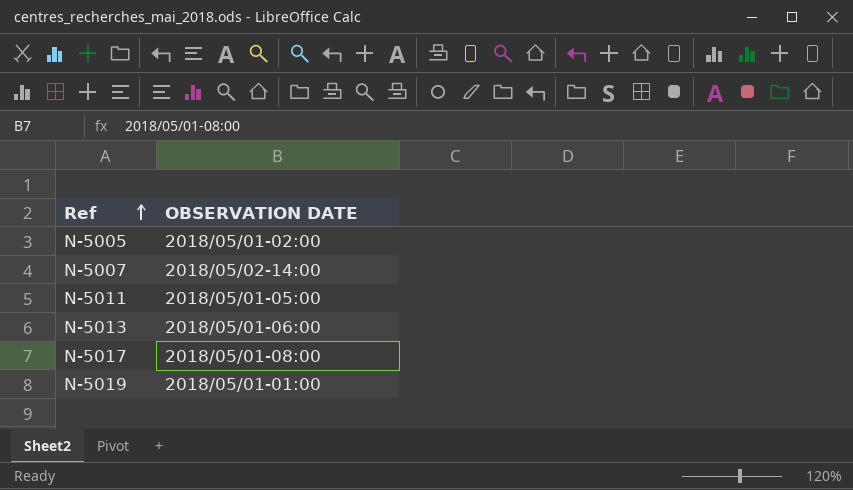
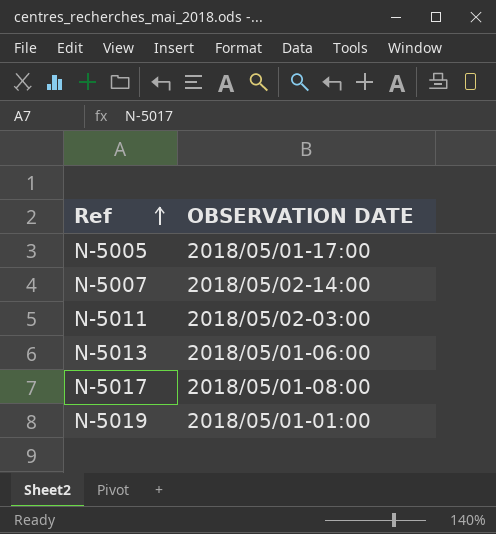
N-5005 | OBSERVATION DATE: 2018/05/01-02:00 -> 2018/05/01-17:00
N-5011 | OBSERVATION DATE: 2018/05/01-05:00 -> 2018/05/02-03:00

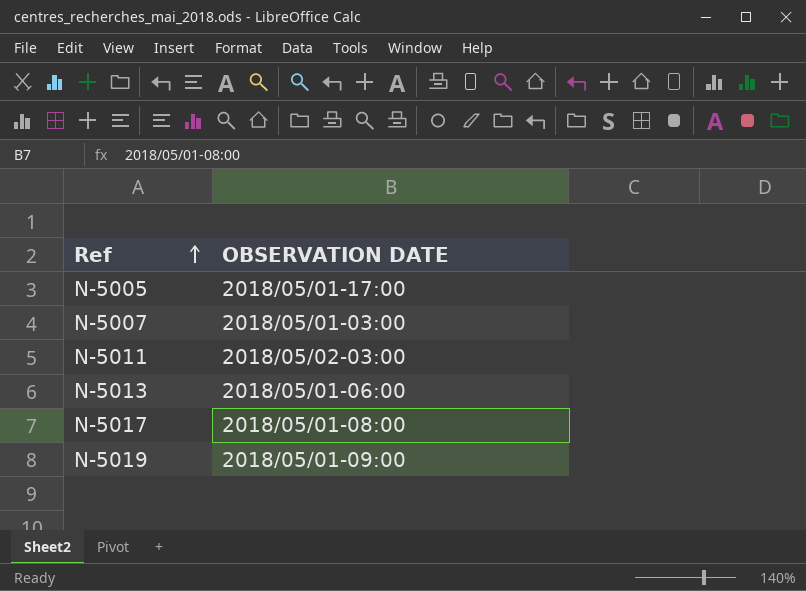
N-5007 | OBSERVATION DATE: 2018/05/02-14:00 -> 2018/05/01-03:00
N-5019 | OBSERVATION DATE: 2018/05/01-01:00 -> 2018/05/01-09:00

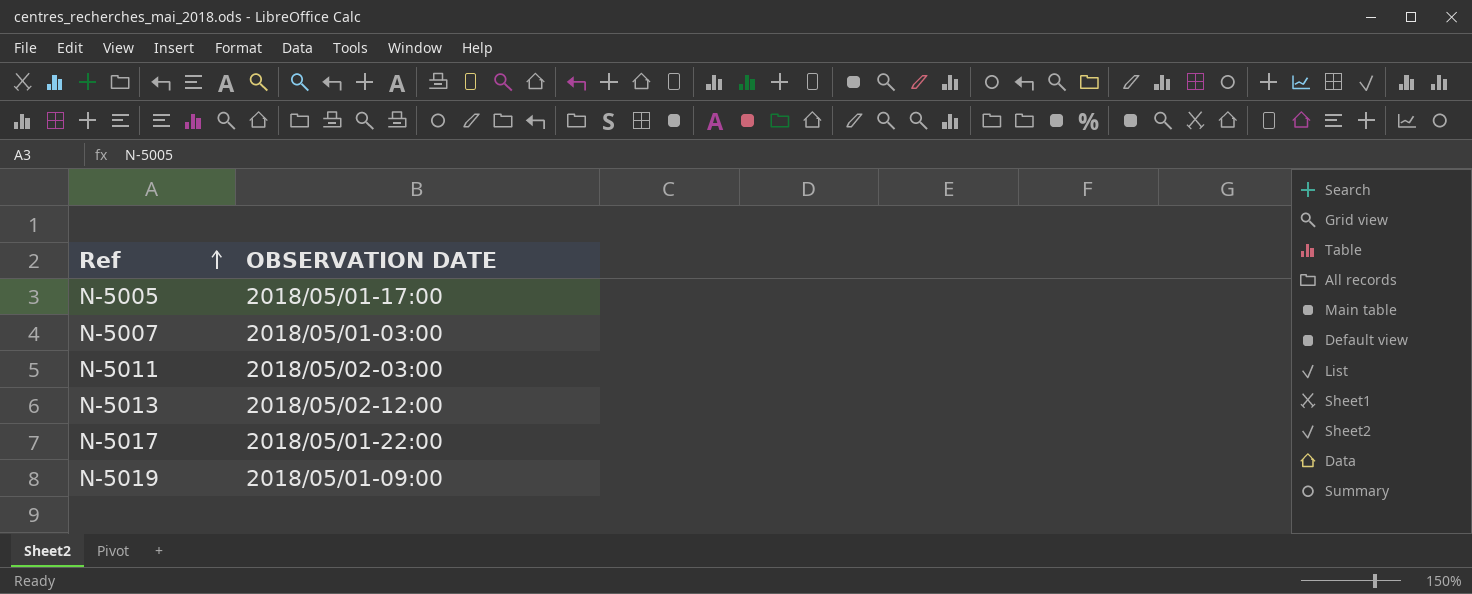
N-5013 | OBSERVATION DATE: 2018/05/01-06:00 -> 2018/05/02-12:00
N-5017 | OBSERVATION DATE: 2018/05/01-08:00 -> 2018/05/01-22:00

